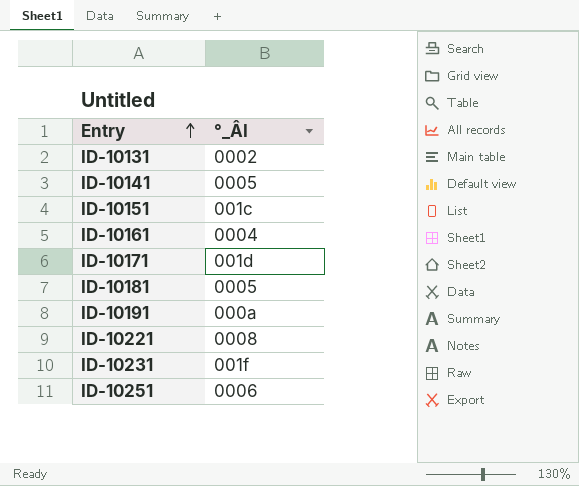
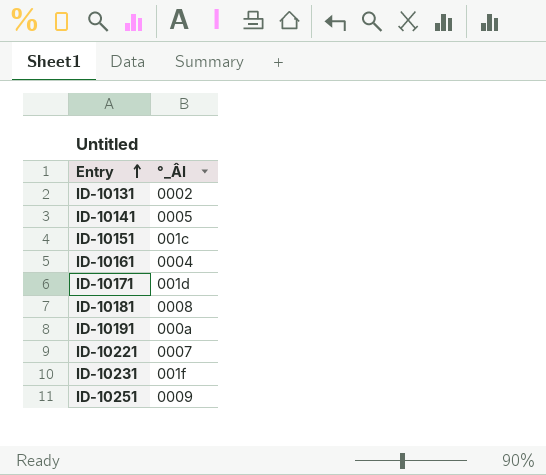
ID-10181 | °_ÂI: 0005 -> 0008
ID-10221 | °_ÂI: 0008 -> 0007
ID-10251 | °_ÂI: 0006 -> 0009

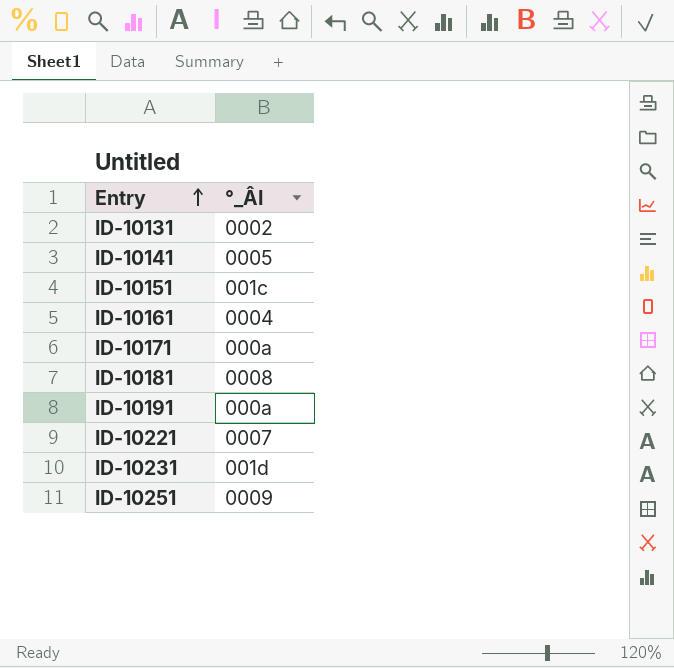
ID-10171 | °_ÂI: 001d -> 000a
ID-10231 | °_ÂI: 001f -> 001d

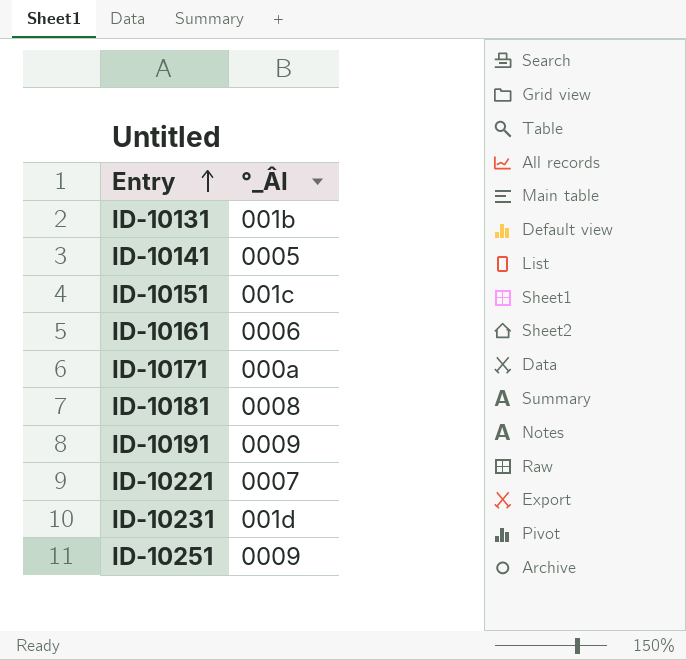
ID-10131 | °_ÂI: 0002 -> 001b
ID-10161 | °_ÂI: 0004 -> 0006
ID-10191 | °_ÂI: 000a -> 0009

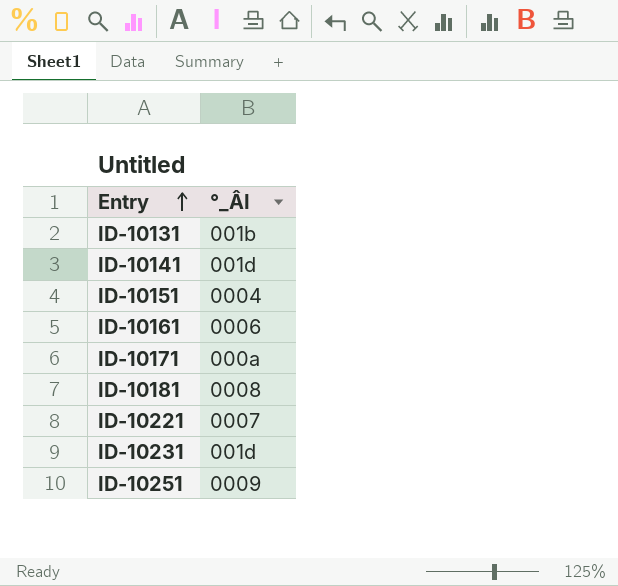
row ID-10191: 0009 -> none
ID-10141 | °_ÂI: 0005 -> 001d
ID-10151 | °_ÂI: 001c -> 0004

